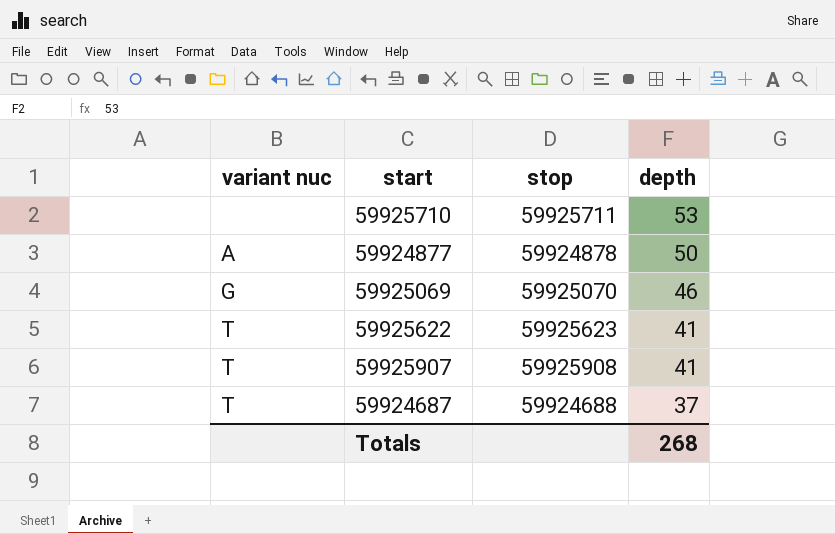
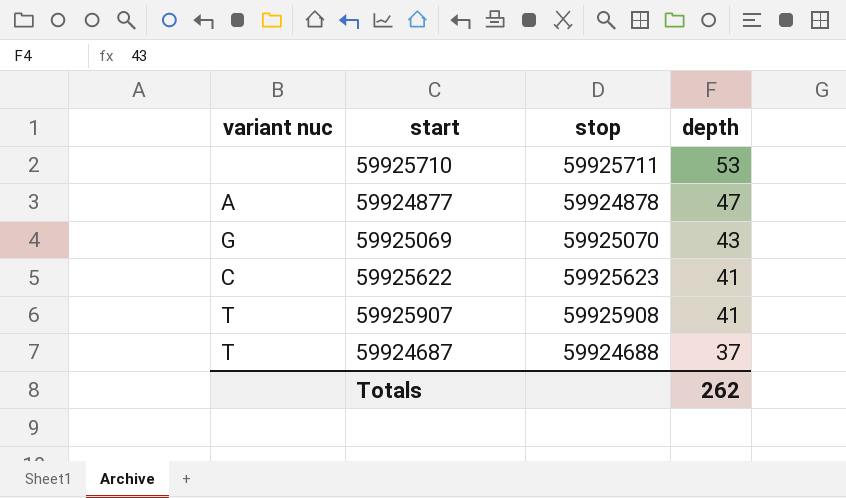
59924877 | depth: 50 -> 47
59925069 | depth: 46 -> 43
59925622 | variant nuc: T -> C
Totals | depth: 268 -> 262

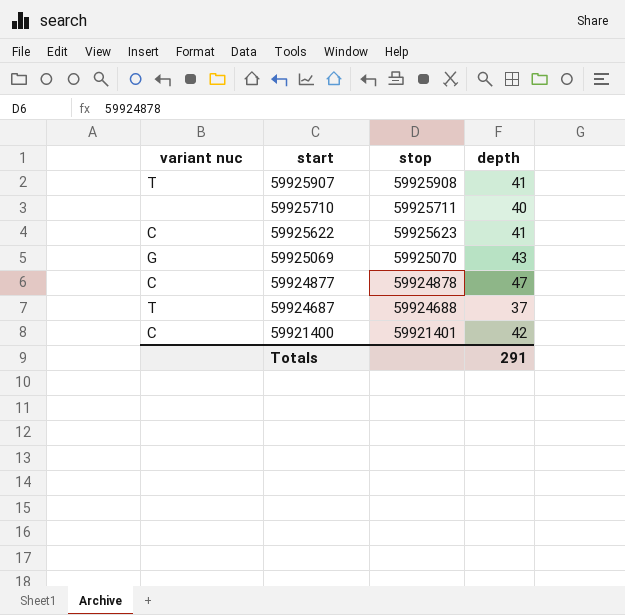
row order: depth descending -> start descending
59925710 | depth: 53 -> 40
59924877 | variant nuc: A -> C
row 59921400: none -> C | 59921401 | 42
Totals | depth: 262 -> 291

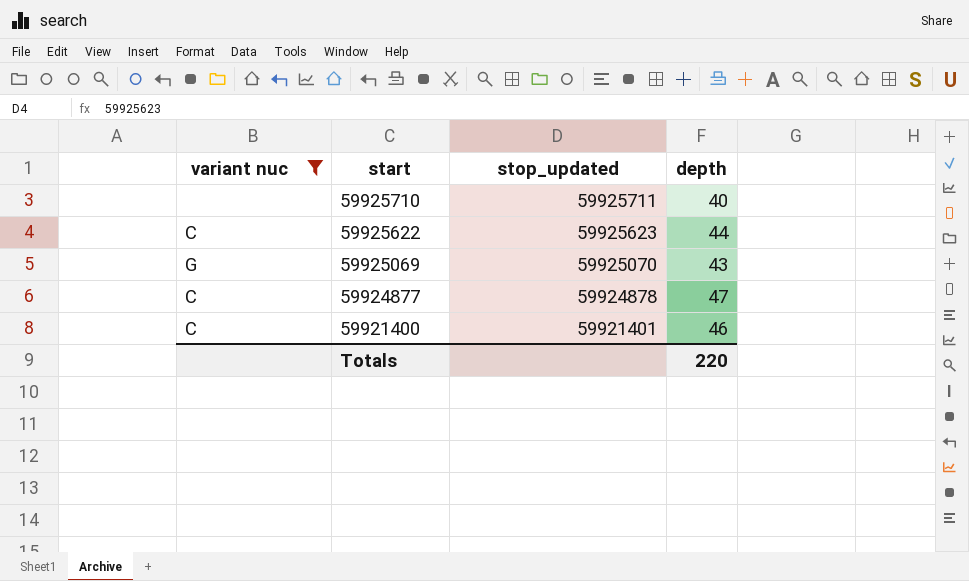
filter: none -> variant nuc != T
column name: stop -> stop_updated
59925622 | depth: 41 -> 44
59921400 | depth: 42 -> 46
Totals | depth: 291 -> 220

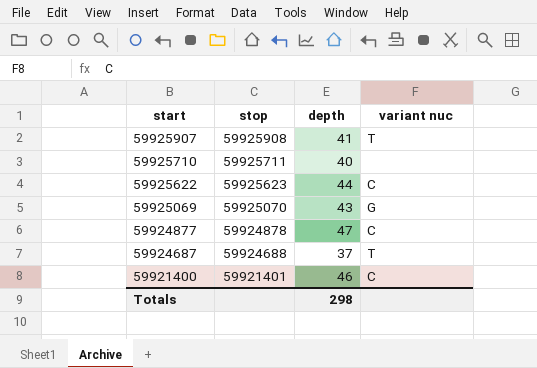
filter: variant nuc != T -> none
column name: stop_updated -> stop
column variant nuc | position: 1 -> 4
Totals | depth: 220 -> 298

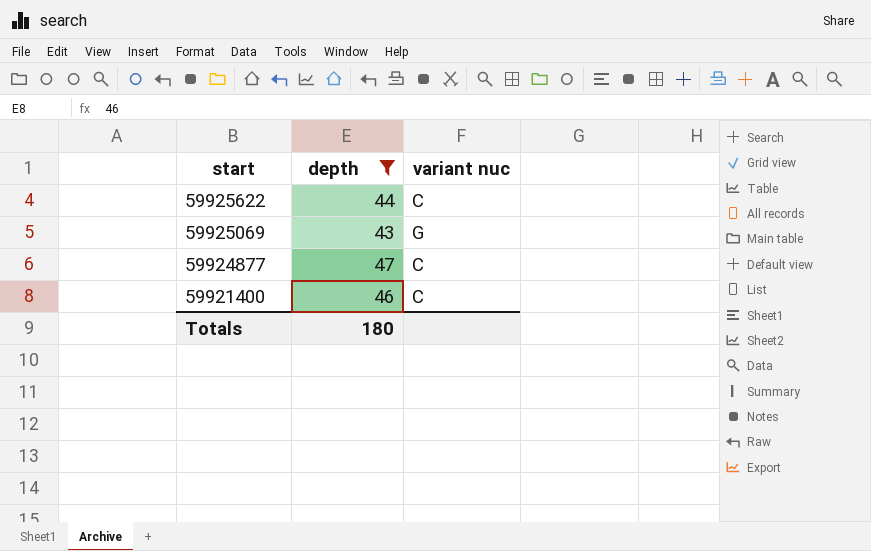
filter: none -> depth >= 43
column stop | position: 2 -> none
Totals | depth: 298 -> 180

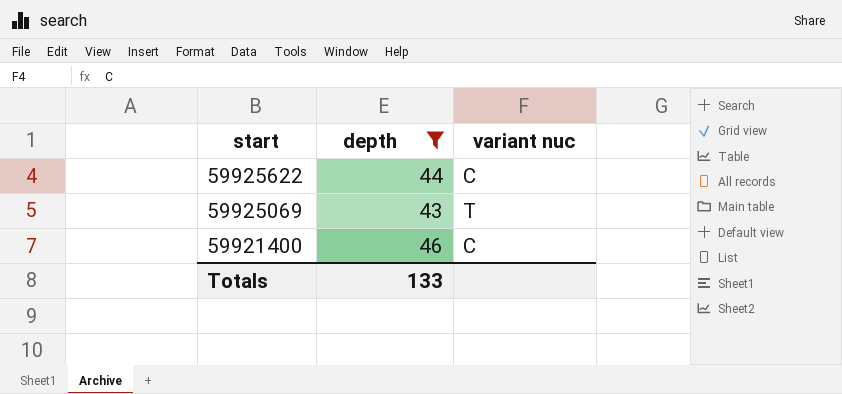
row 59924877: 47 | C -> none
59925069 | variant nuc: G -> T
Totals | depth: 180 -> 133

